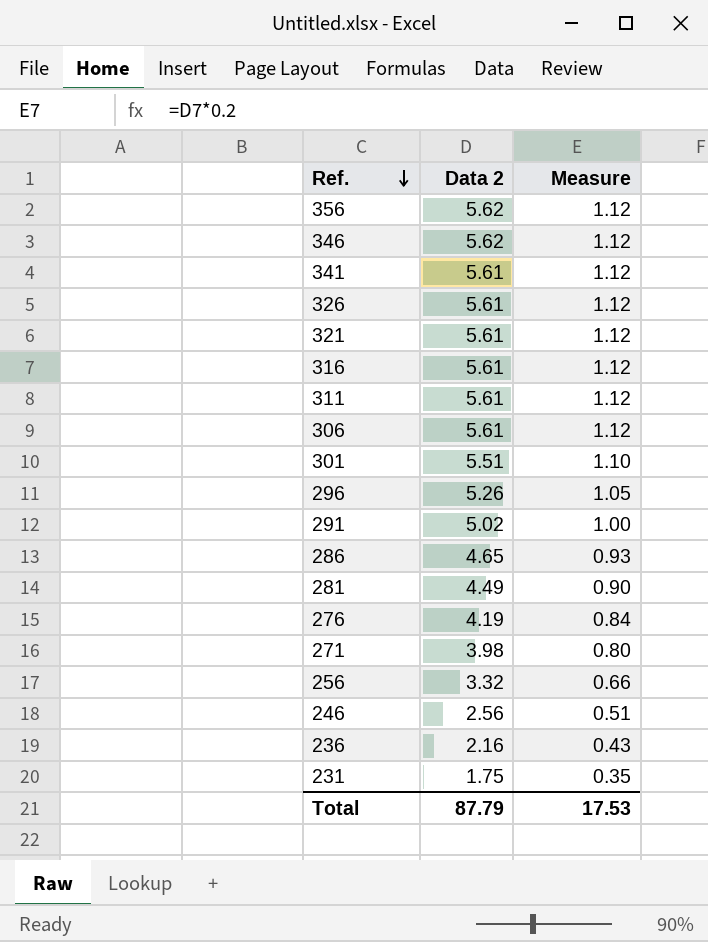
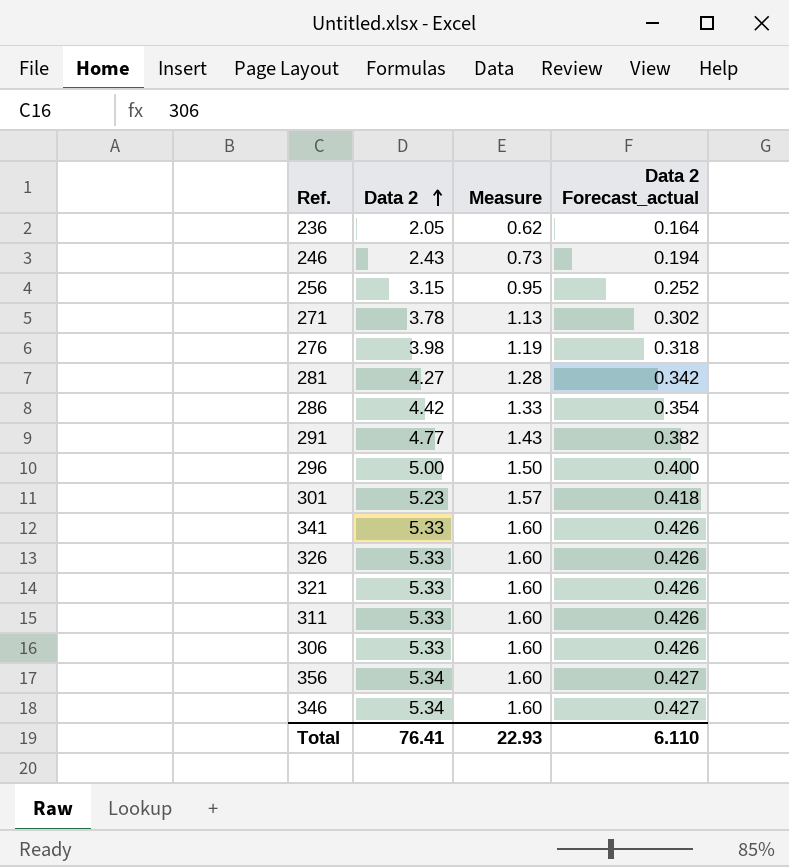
row order: Ref. descending -> Data 2 ascending
column Measure | formula: [Data 2] * 0.2 -> [Data 2] * 0.3
column Data 2 Forecast_actual | formula: none -> [Data 2] * 0.08
row 316: 5.61 | 1.12 -> none
row 231: 1.75 | 0.35 -> none
236 | Data 2: 2.16 -> 2.05
246 | Data 2: 2.56 -> 2.43
256 | Data 2: 3.32 -> 3.15
271 | Data 2: 3.98 -> 3.78
276 | Data 2: 4.19 -> 3.98
281 | Data 2: 4.49 -> 4.27
286 | Data 2: 4.65 -> 4.42
291 | Data 2: 5.02 -> 4.77
296 | Data 2: 5.26 -> 5.00
301 | Data 2: 5.51 -> 5.23
341 | Data 2: 5.61 -> 5.33
326 | Data 2: 5.61 -> 5.33
321 | Data 2: 5.61 -> 5.33
311 | Data 2: 5.61 -> 5.33
306 | Data 2: 5.61 -> 5.33
356 | Data 2: 5.62 -> 5.34
346 | Data 2: 5.62 -> 5.34
Total | Data 2: 87.79 -> 76.41
Total | Measure: 17.53 -> 22.93

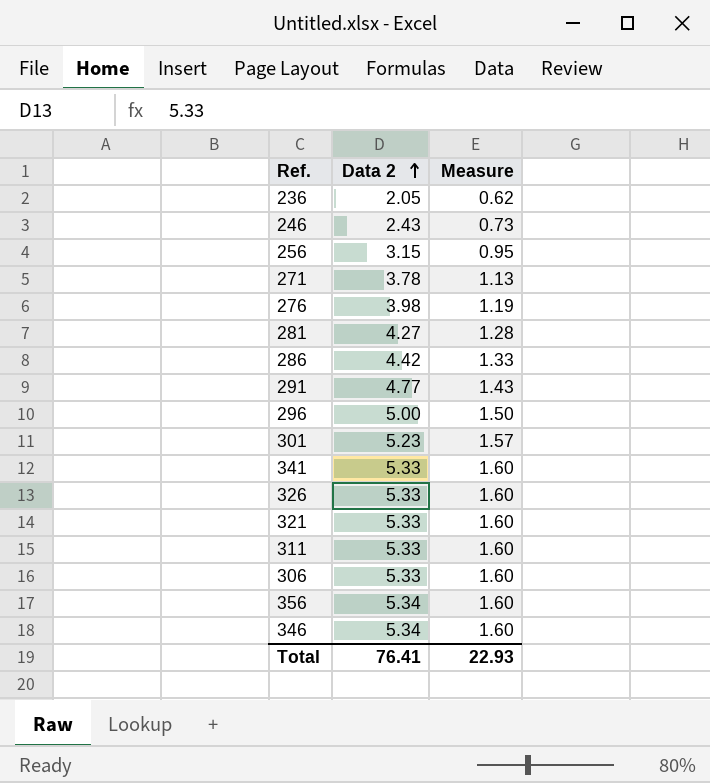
column Data 2 Forecast_actual | formula: [Data 2] * 0.08 -> none

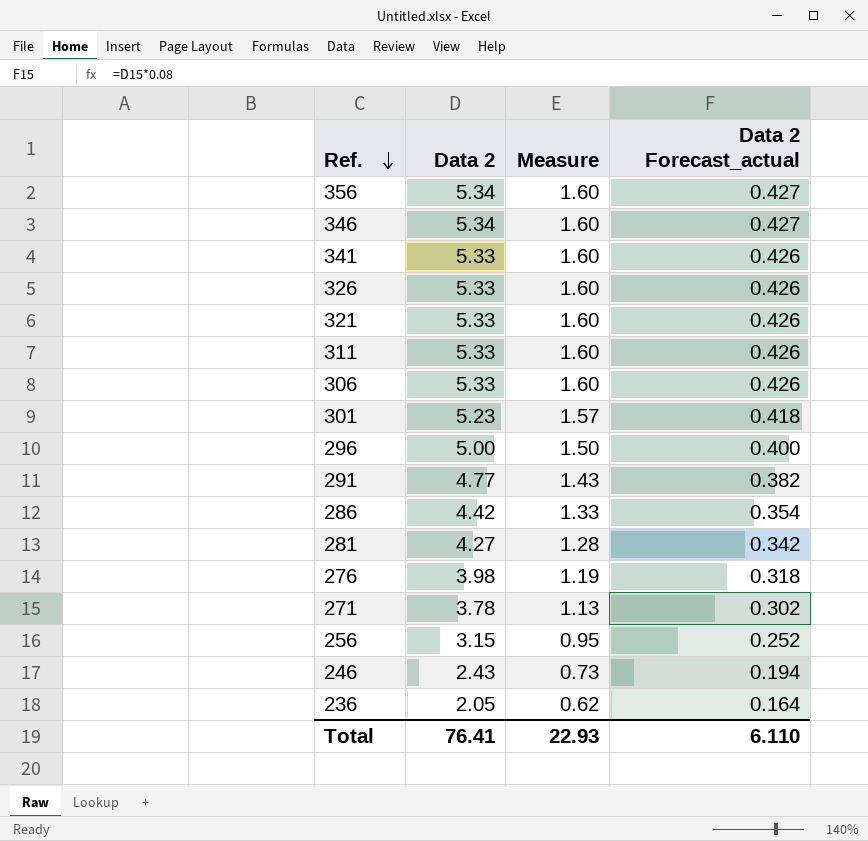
row order: Data 2 ascending -> Ref. descending
column Data 2 Forecast_actual | formula: none -> [Data 2] * 0.08

